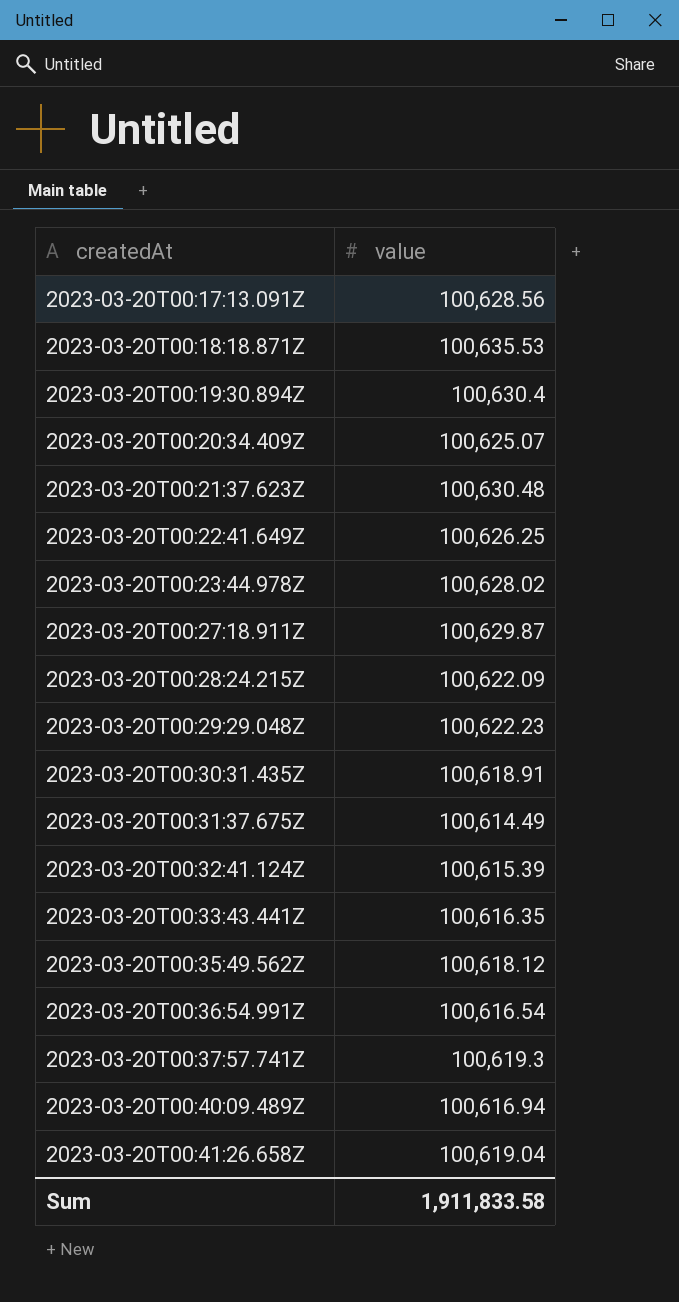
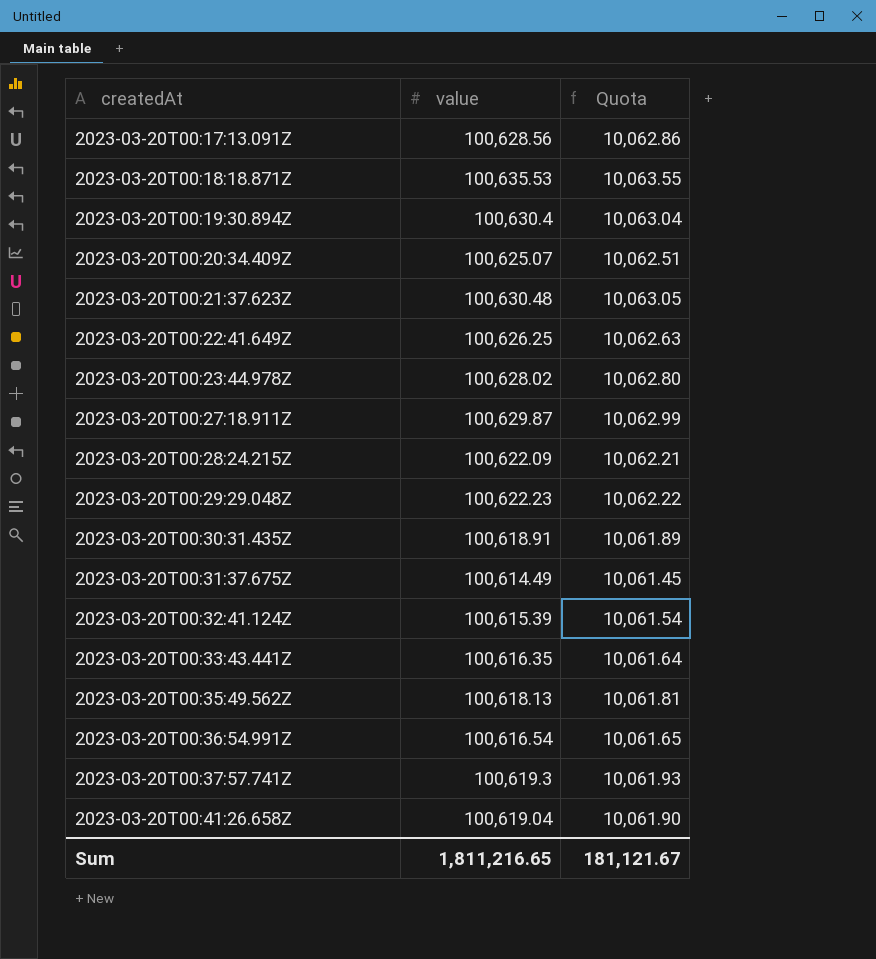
column Quota | formula: none -> [value] * 0.1
row 2023-03-20T00:40:09.489Z: 100,616.94 -> none
2023-03-20T00:35:49.562Z | value: 100,618.12 -> 100,618.13
Sum | value: 1,911,833.58 -> 1,811,216.65

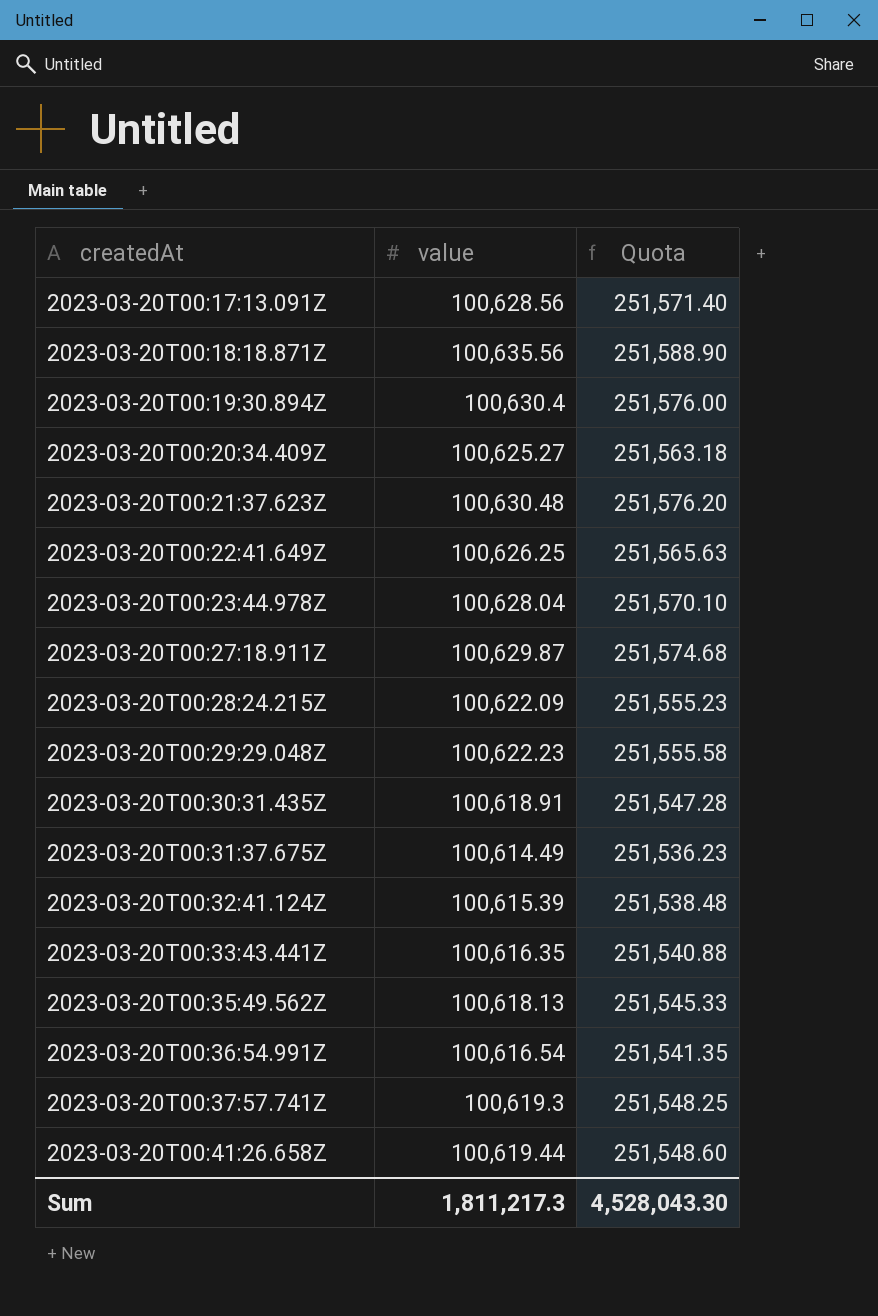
column Quota | formula: [value] * 0.1 -> [value] * 2.5
2023-03-20T00:18:18.871Z | value: 100,635.53 -> 100,635.56
2023-03-20T00:20:34.409Z | value: 100,625.07 -> 100,625.27
2023-03-20T00:23:44.978Z | value: 100,628.02 -> 100,628.04
2023-03-20T00:41:26.658Z | value: 100,619.04 -> 100,619.44
Sum | value: 1,811,216.65 -> 1,811,217.3
Sum | Quota: 181,121.67 -> 4,528,043.30

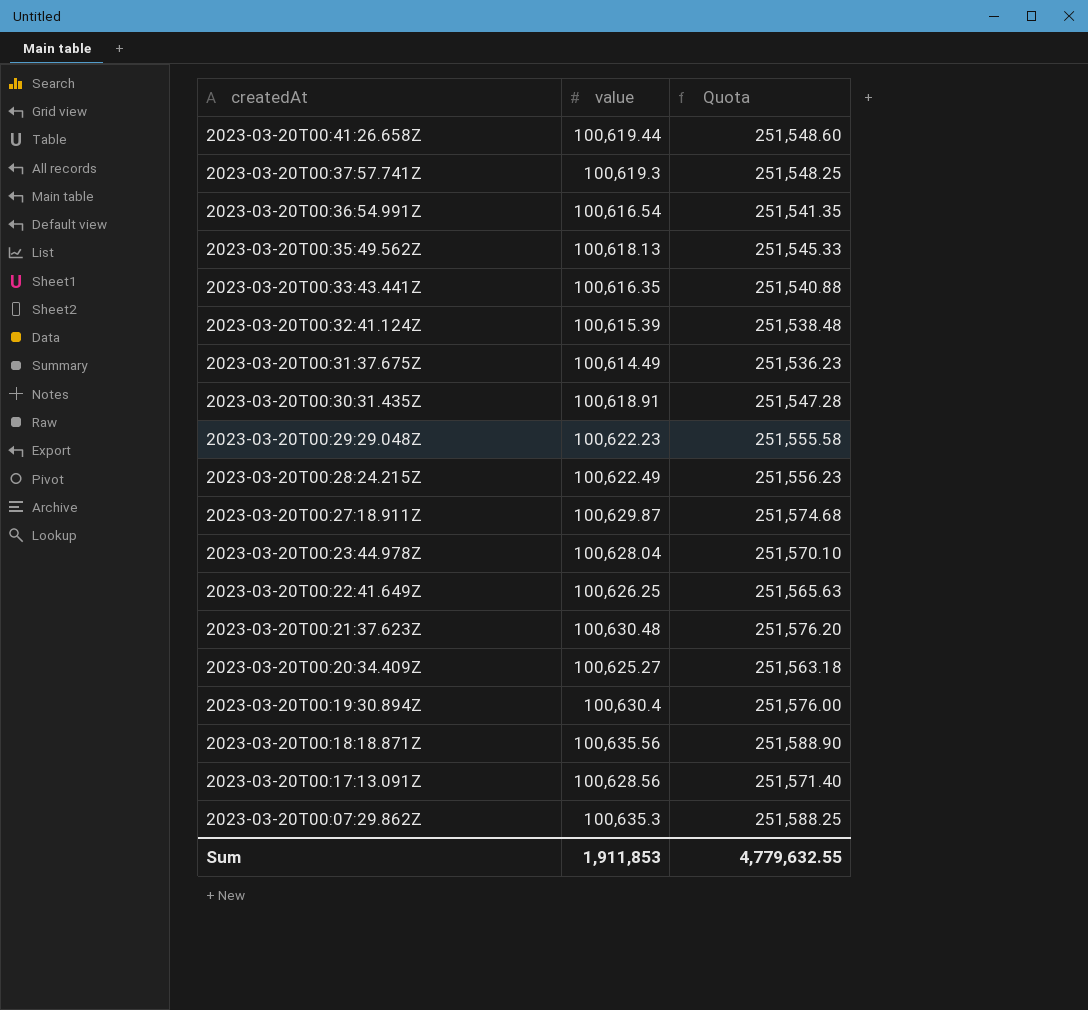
row order: createdAt ascending -> createdAt descending
2023-03-20T00:28:24.215Z | value: 100,622.09 -> 100,622.49
2023-03-20T00:28:24.215Z | Quota: 251,555.23 -> 251,556.23
row 2023-03-20T00:07:29.862Z: none -> 100,635.3 | 251,588.25
Sum | value: 1,811,217.3 -> 1,911,853
Sum | Quota: 4,528,043.30 -> 4,779,632.55

